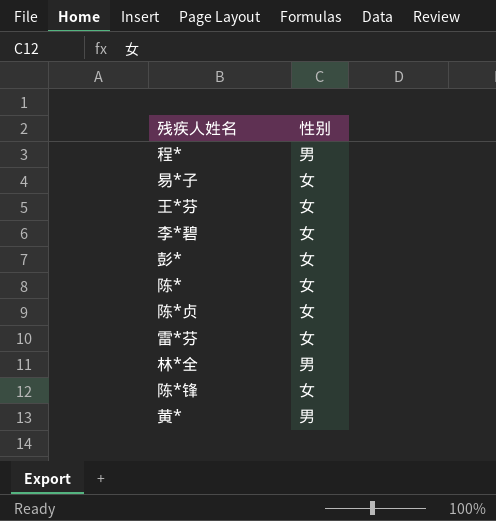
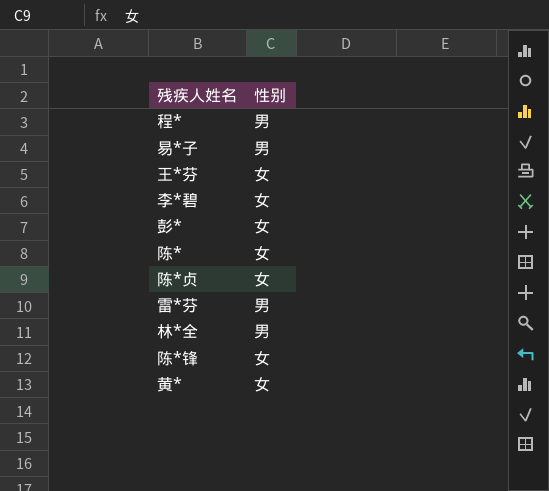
易*子 | 性别: 女 -> 男
雷*芬 | 性别: 女 -> 男
黄* | 性别: 男 -> 女

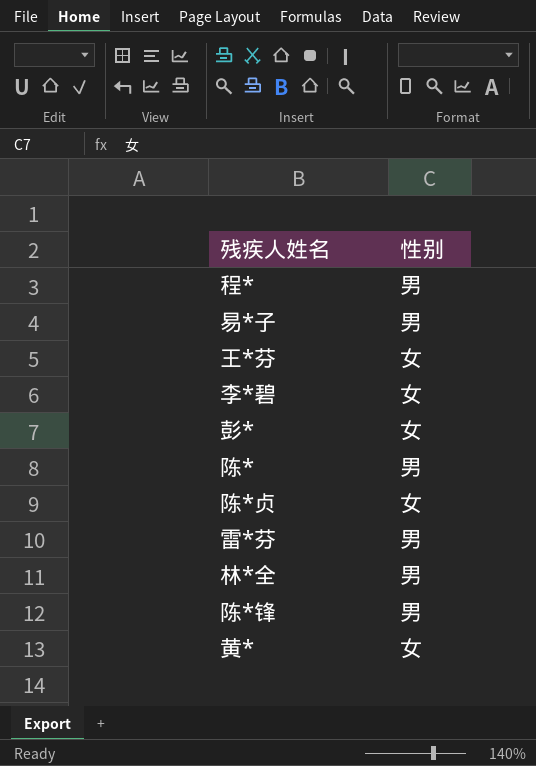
陈* | 性别: 女 -> 男
陈*锋 | 性别: 女 -> 男

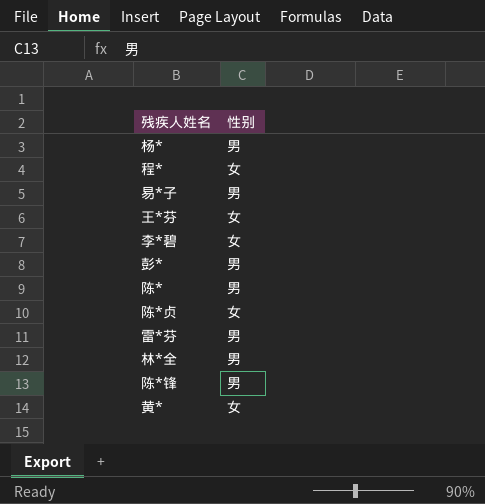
row 杨*: none -> 男
程* | 性别: 男 -> 女
彭* | 性别: 女 -> 男

